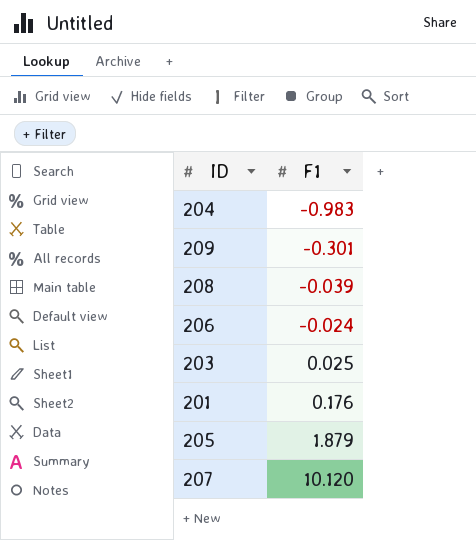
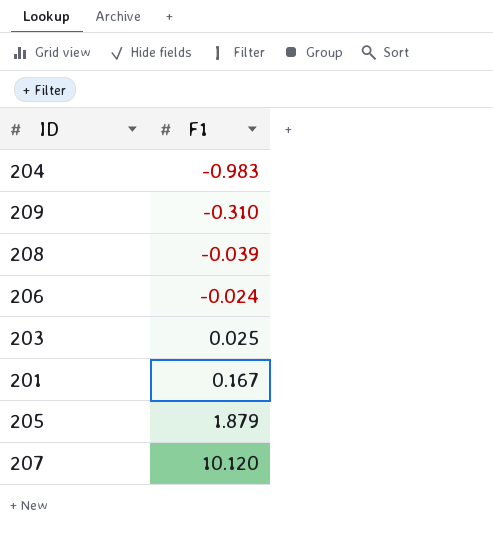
209 | F1: -0.301 -> -0.310
201 | F1: 0.176 -> 0.167

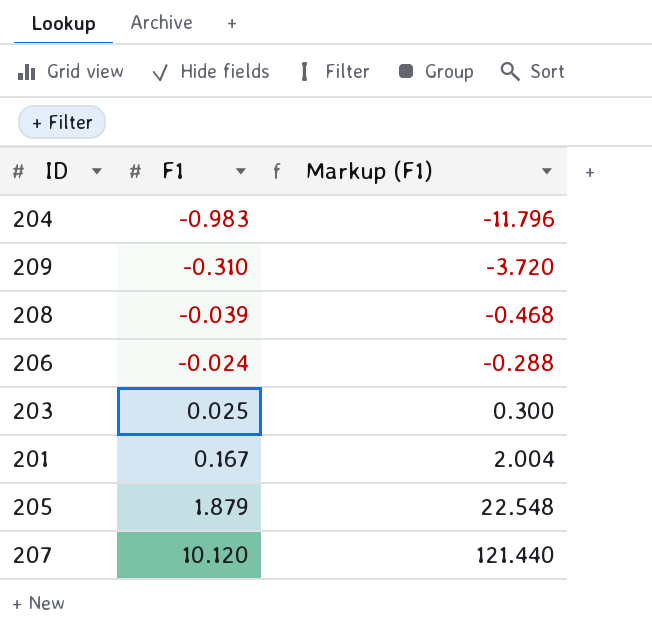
column Markup (F1) | formula: none -> [F1] * 12

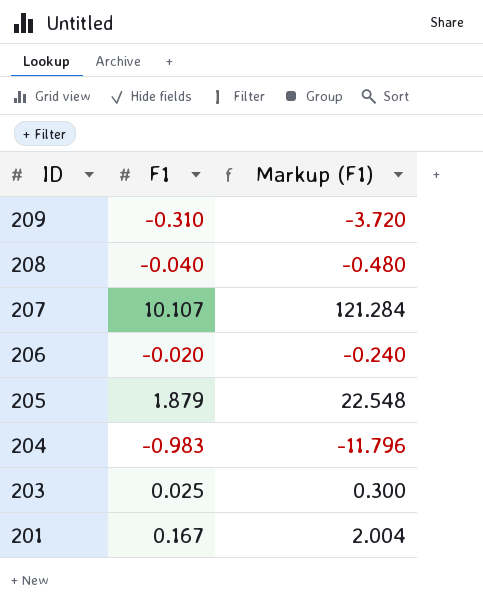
row order: F1 ascending -> ID descending
208 | F1: -0.039 -> -0.040
208 | Markup (F1): -0.468 -> -0.480
207 | F1: 10.120 -> 10.107
207 | Markup (F1): 121.440 -> 121.284
206 | F1: -0.024 -> -0.020
206 | Markup (F1): -0.288 -> -0.240

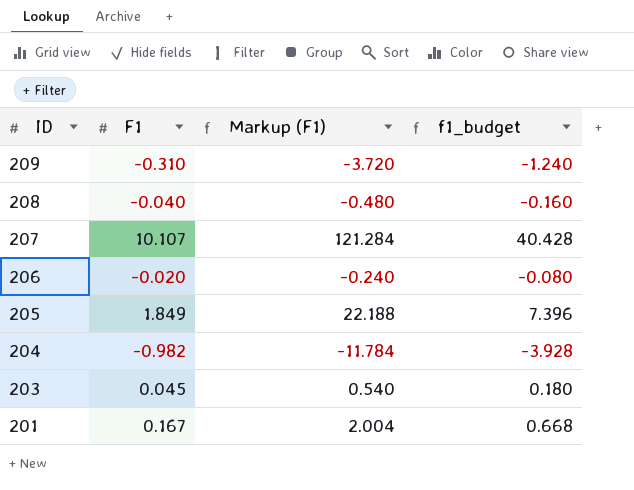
column f1_budget | formula: none -> [F1] * 4
205 | F1: 1.879 -> 1.849
205 | Markup (F1): 22.548 -> 22.188
204 | F1: -0.983 -> -0.982
204 | Markup (F1): -11.796 -> -11.784
203 | F1: 0.025 -> 0.045
203 | Markup (F1): 0.300 -> 0.540

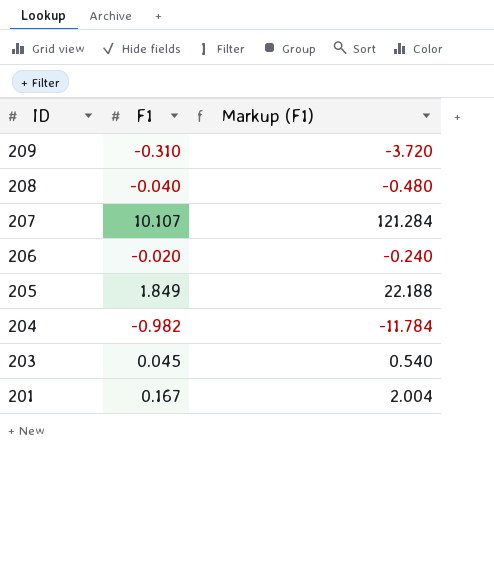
column f1_budget | formula: [F1] * 4 -> none

